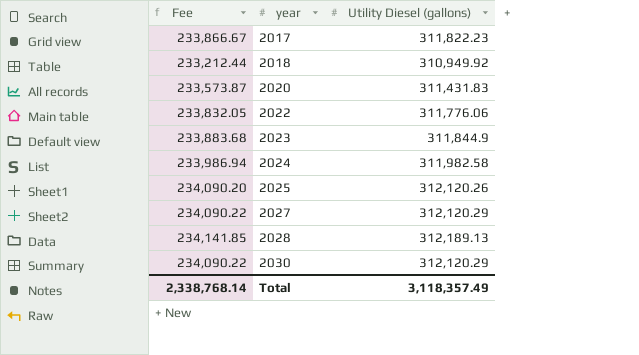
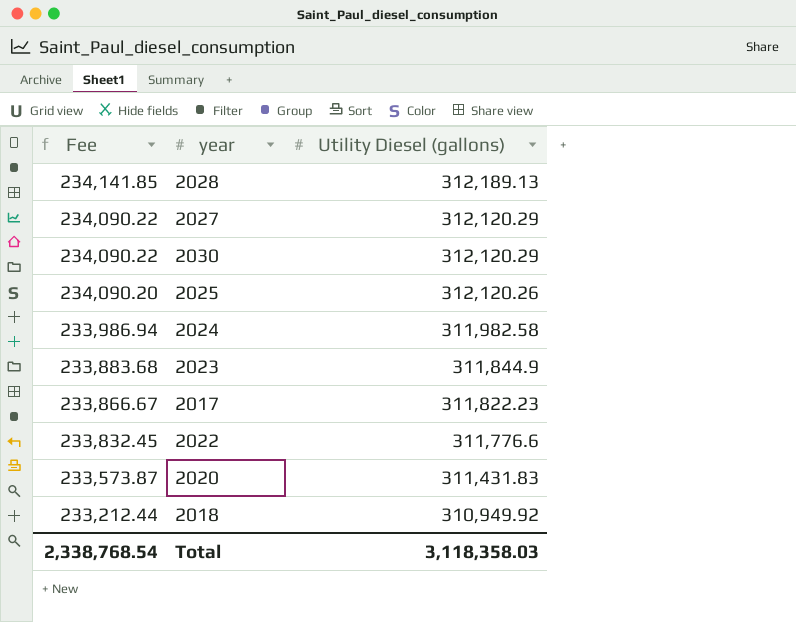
row order: year ascending -> Fee descending
2022 | Fee: 233,832.05 -> 233,832.45
2022 | Utility Diesel (gallons): 311,776.06 -> 311,776.6
Total | Fee: 2,338,768.14 -> 2,338,768.54
Total | Utility Diesel (gallons): 3,118,357.49 -> 3,118,358.03

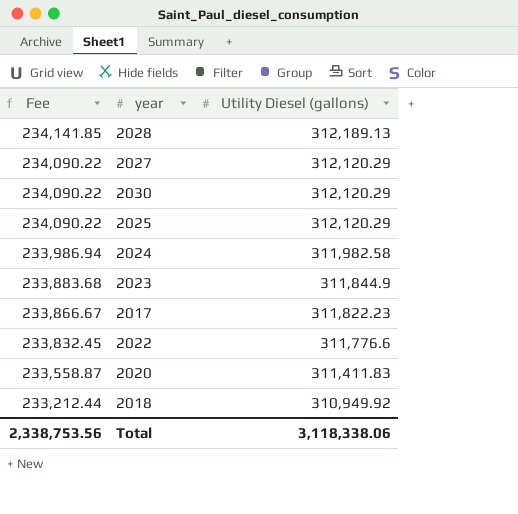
2025 | Fee: 234,090.20 -> 234,090.22
2025 | Utility Diesel (gallons): 312,120.26 -> 312,120.29
2020 | Fee: 233,573.87 -> 233,558.87
2020 | Utility Diesel (gallons): 311,431.83 -> 311,411.83
Total | Fee: 2,338,768.54 -> 2,338,753.56
Total | Utility Diesel (gallons): 3,118,358.03 -> 3,118,338.06

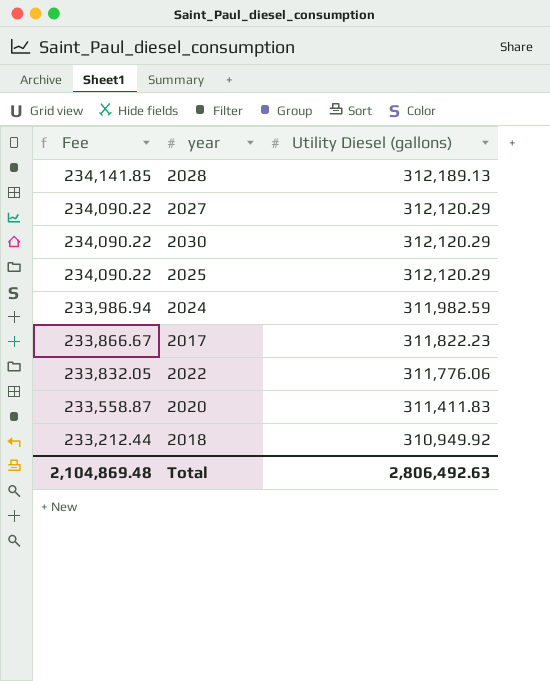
row 2023: 233,883.68 | 311,844.9 -> none
2024 | Utility Diesel (gallons): 311,982.58 -> 311,982.59
2022 | Fee: 233,832.45 -> 233,832.05
2022 | Utility Diesel (gallons): 311,776.6 -> 311,776.06
Total | Fee: 2,338,753.56 -> 2,104,869.48
Total | Utility Diesel (gallons): 3,118,338.06 -> 2,806,492.63

